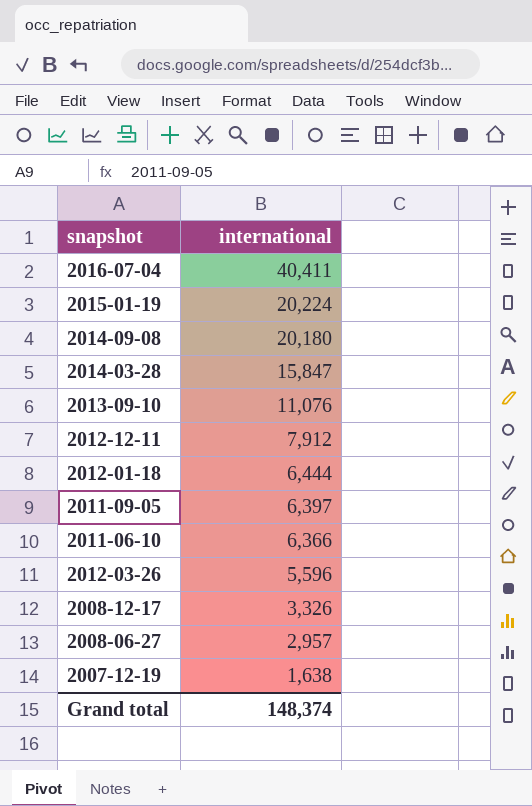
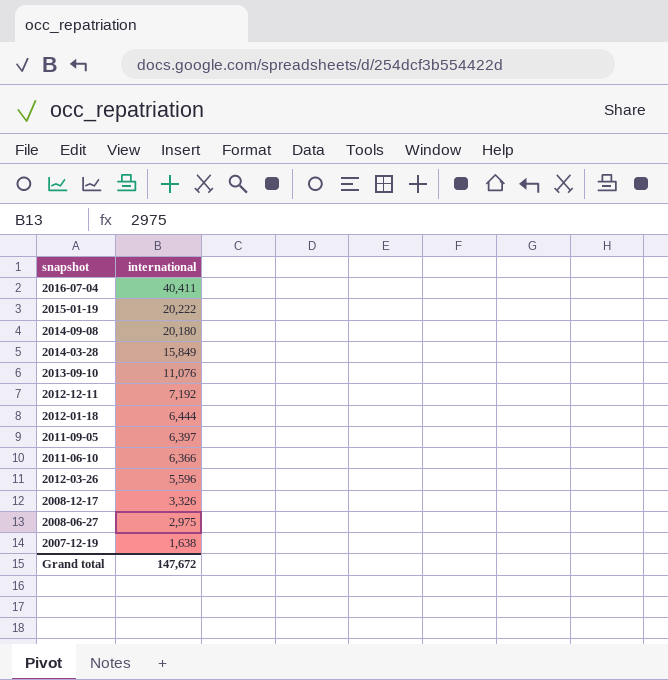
2015-01-19 | international: 20,224 -> 20,222
2014-03-28 | international: 15,847 -> 15,849
2012-12-11 | international: 7,912 -> 7,192
2008-06-27 | international: 2,957 -> 2,975
Grand total | international: 148,374 -> 147,672

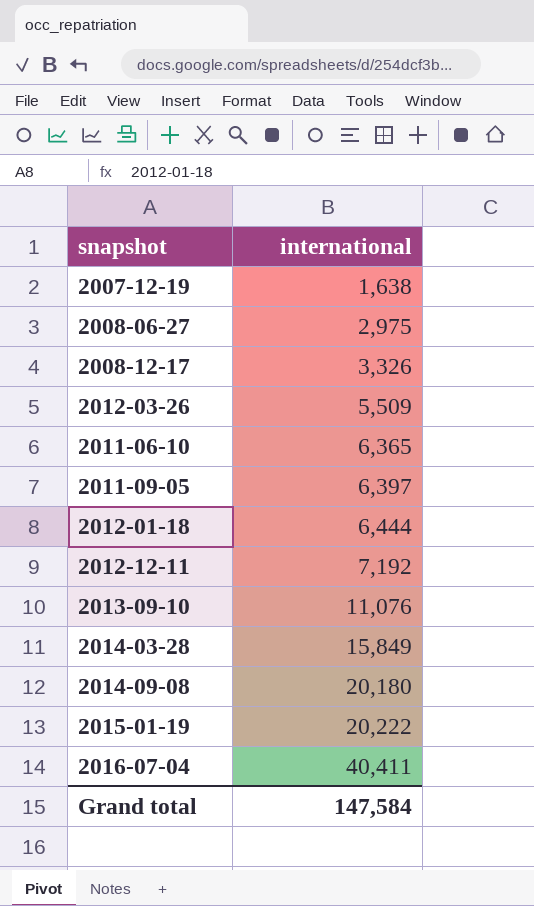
row order: international descending -> international ascending
2012-03-26 | international: 5,596 -> 5,509
2011-06-10 | international: 6,366 -> 6,365
Grand total | international: 147,672 -> 147,584

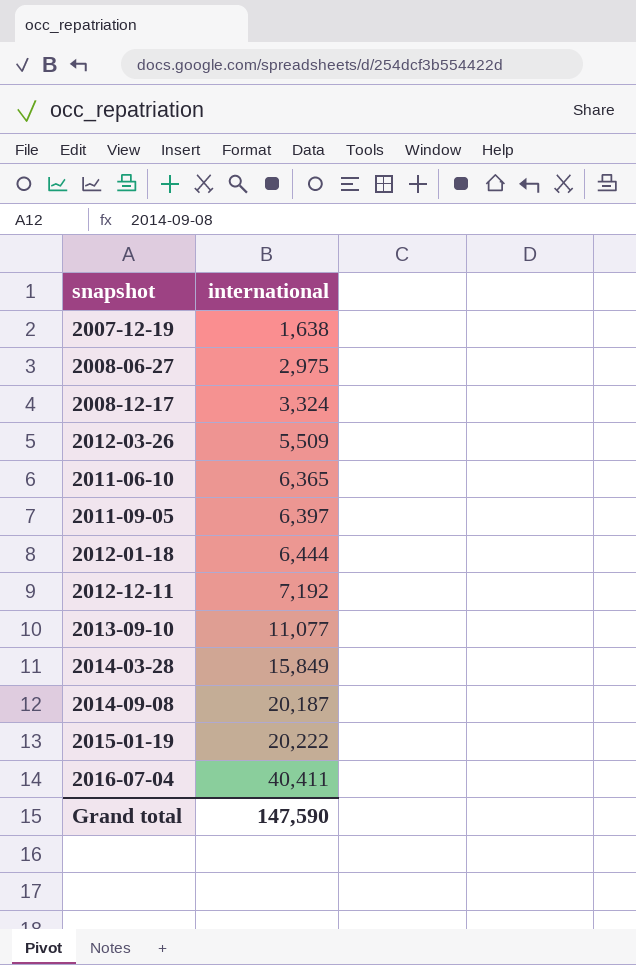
2008-12-17 | international: 3,326 -> 3,324
2013-09-10 | international: 11,076 -> 11,077
2014-09-08 | international: 20,180 -> 20,187
Grand total | international: 147,584 -> 147,590

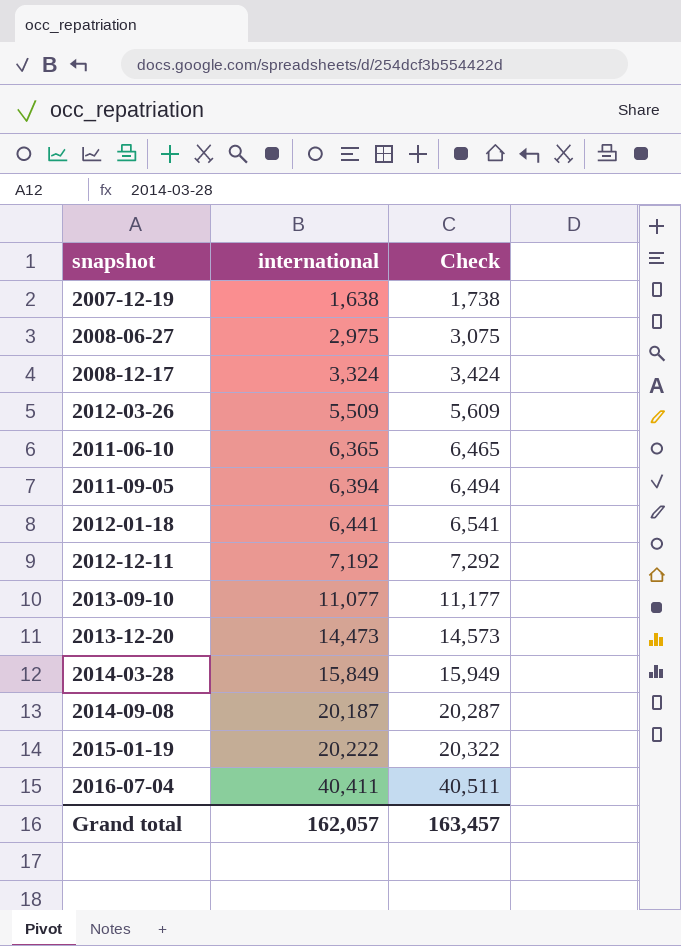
column Check | formula: none -> [international] + 100
2011-09-05 | international: 6,397 -> 6,394
2012-01-18 | international: 6,444 -> 6,441
row 2013-12-20: none -> 14,473 | 14,573
Grand total | international: 147,590 -> 162,057

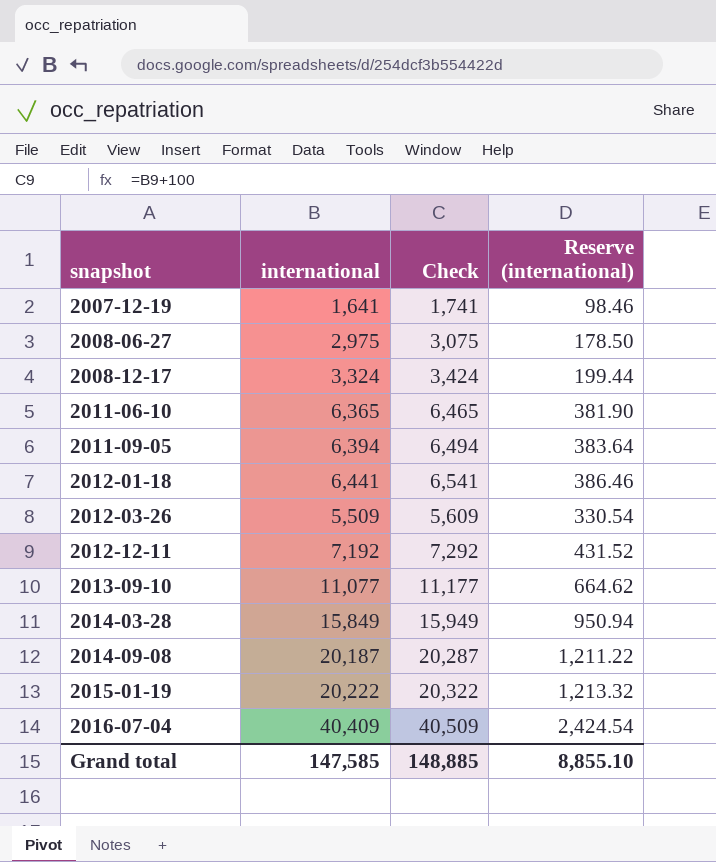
row order: international ascending -> snapshot ascending
column Reserve (international) | formula: none -> [international] * 0.06
row 2013-12-20: 14,473 | 14,573 -> none
2007-12-19 | international: 1,638 -> 1,641
2007-12-19 | Check: 1,738 -> 1,741
2016-07-04 | international: 40,411 -> 40,409
2016-07-04 | Check: 40,511 -> 40,509
Grand total | international: 162,057 -> 147,585
Grand total | Check: 163,457 -> 148,885

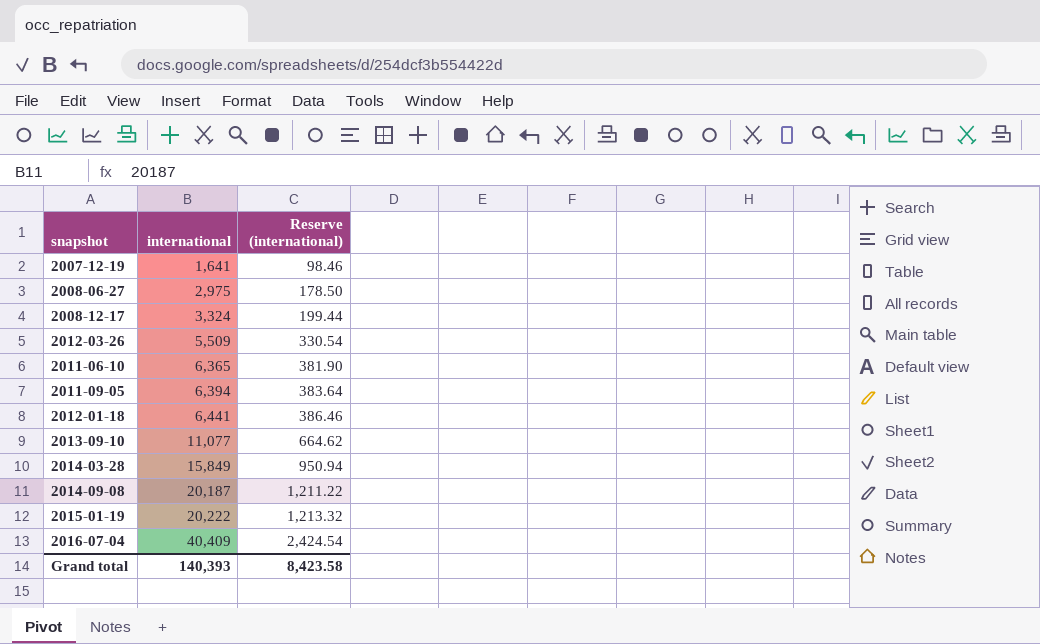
row order: snapshot ascending -> international ascending
column Check | formula: [international] + 100 -> none
row 2012-12-11: 7,192 | 7,292 | 431.52 -> none
Grand total | international: 147,585 -> 140,393
Grand total | Reserve (international): 8,855.10 -> 8,423.58

